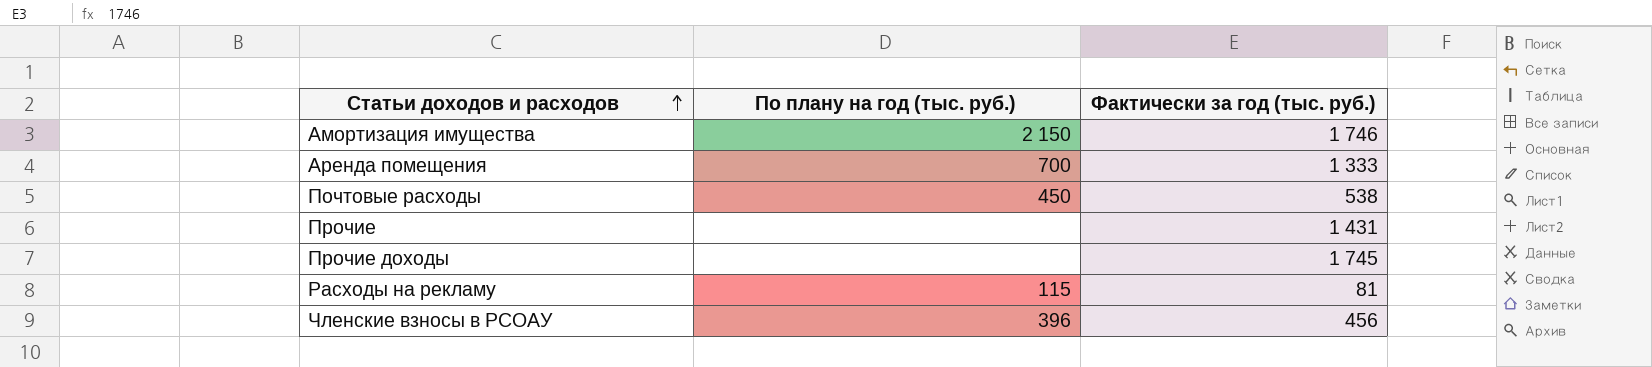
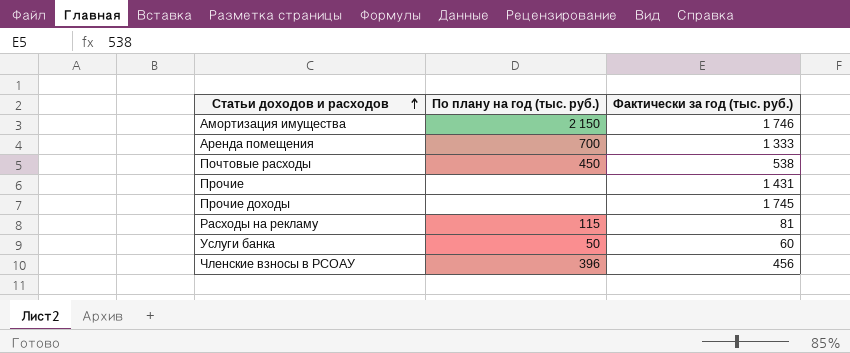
row Услуги банка: none -> 50 | 60

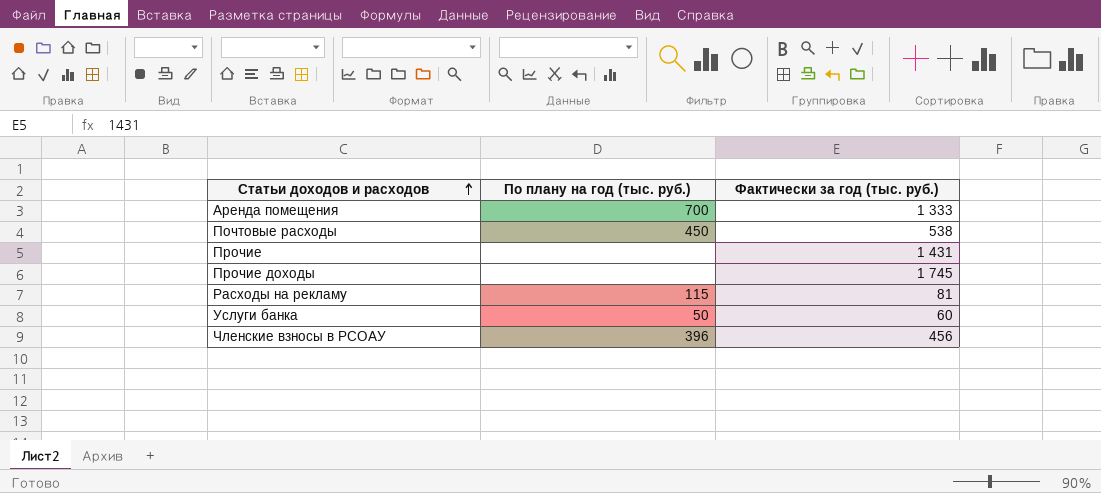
row Амортизация имущества: 2 150 | 1 746 -> none

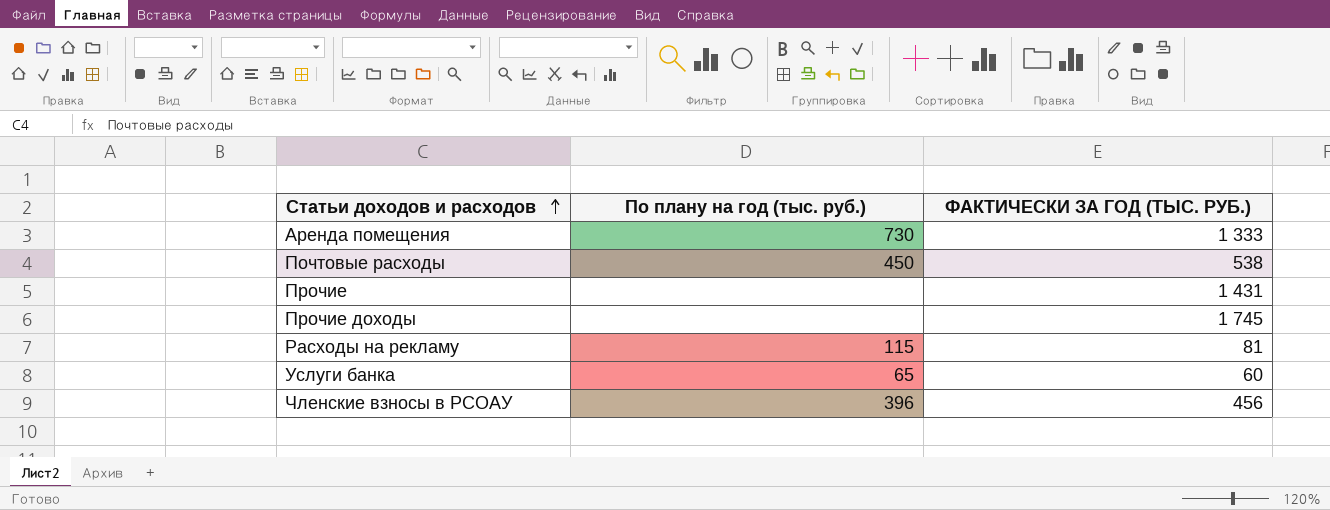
column name: Фактически за год (тыс. руб.) -> ФАКТИЧЕСКИ ЗА ГОД (ТЫС. РУБ.)
Аренда помещения | По плану на год (тыс. руб.): 700 -> 730
Услуги банка | По плану на год (тыс. руб.): 50 -> 65

